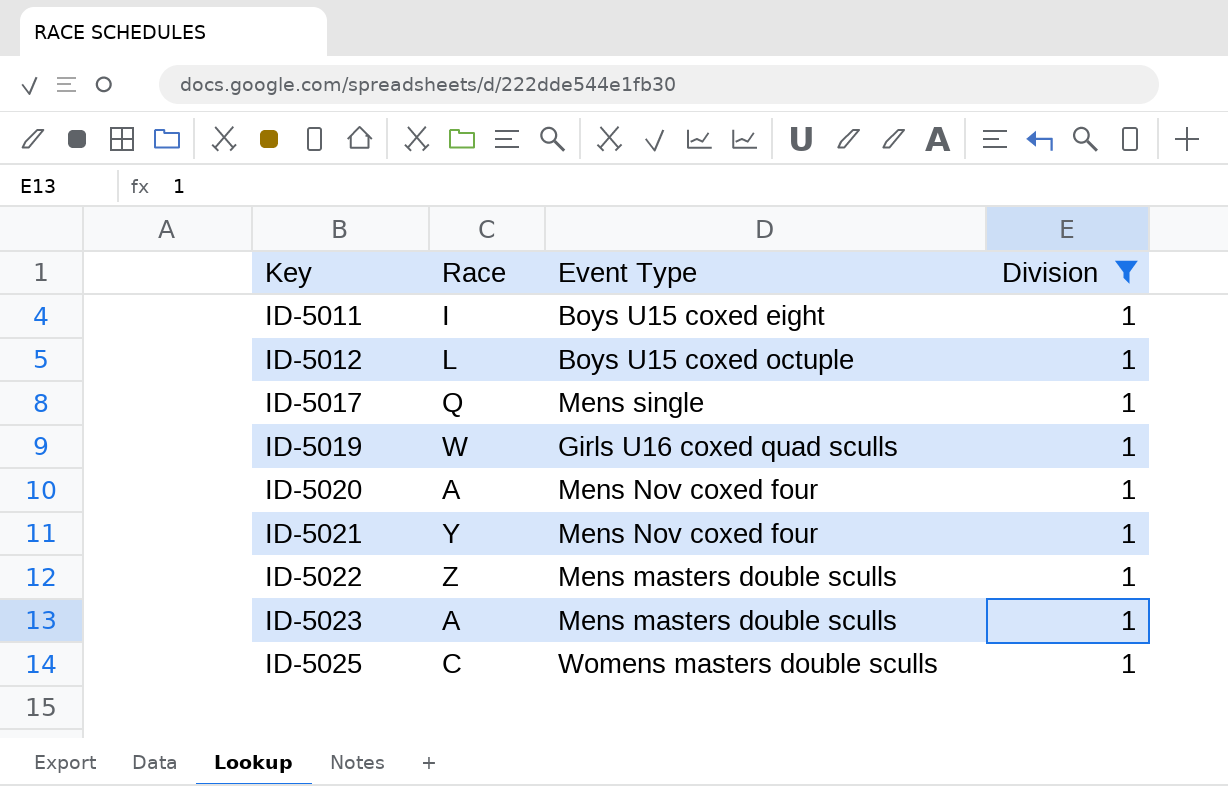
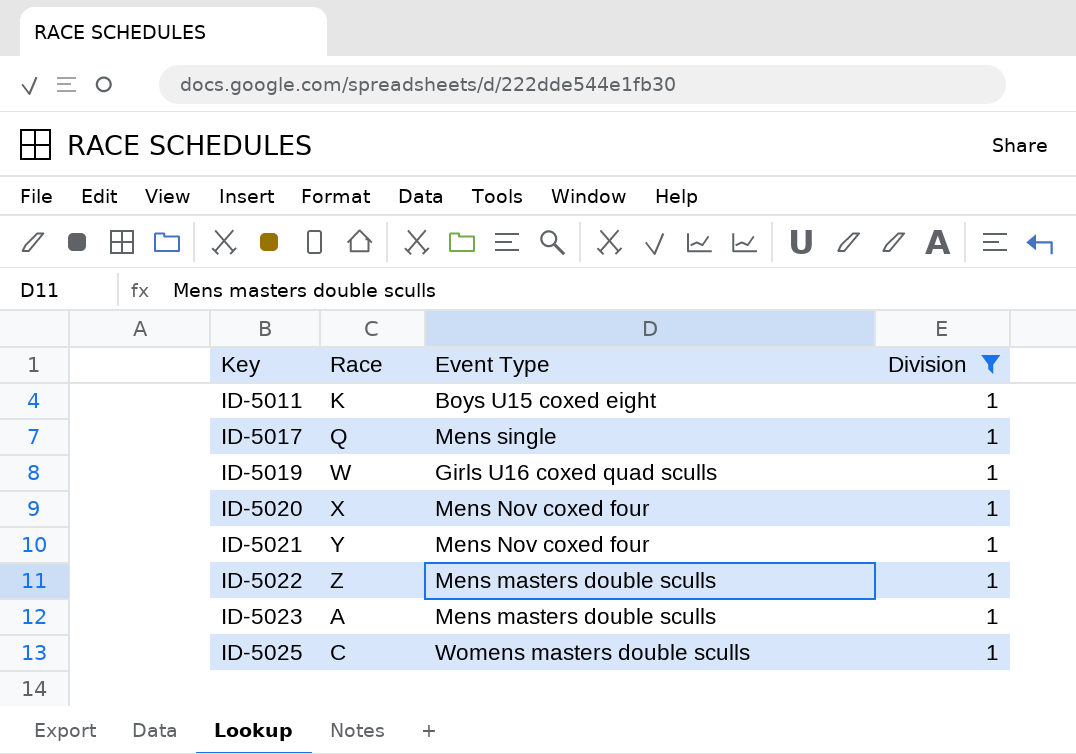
row ID-5012: L | Boys U15 coxed octuple | 1 -> none
ID-5011 | Race: I -> K
ID-5020 | Race: A -> X

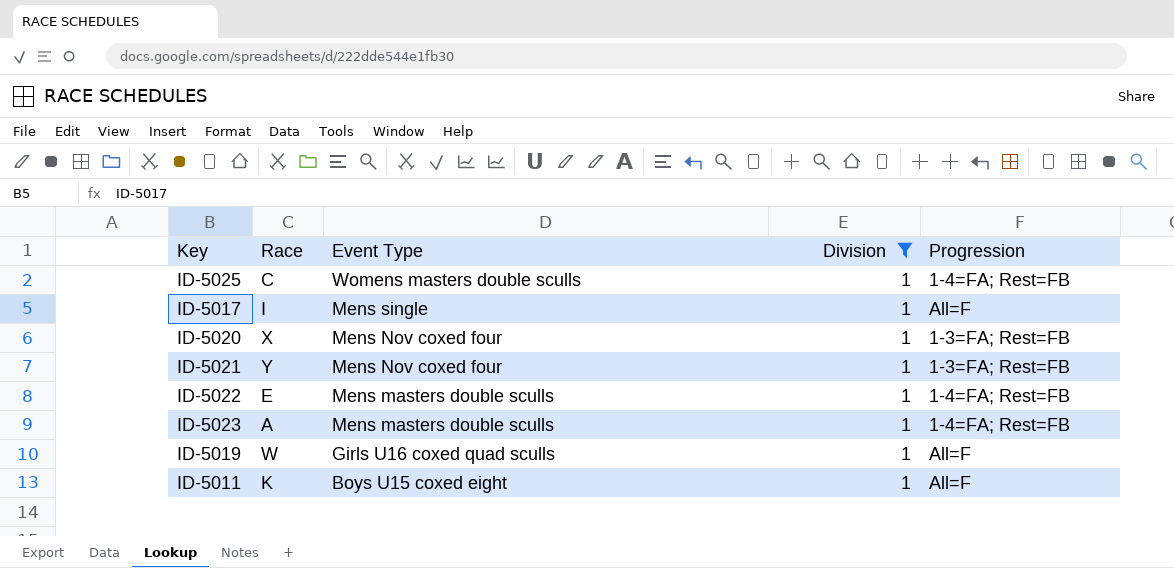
row order: Key ascending -> Event Type descending
column Progression | position: none -> 5
ID-5017 | Race: Q -> I
ID-5022 | Race: Z -> E

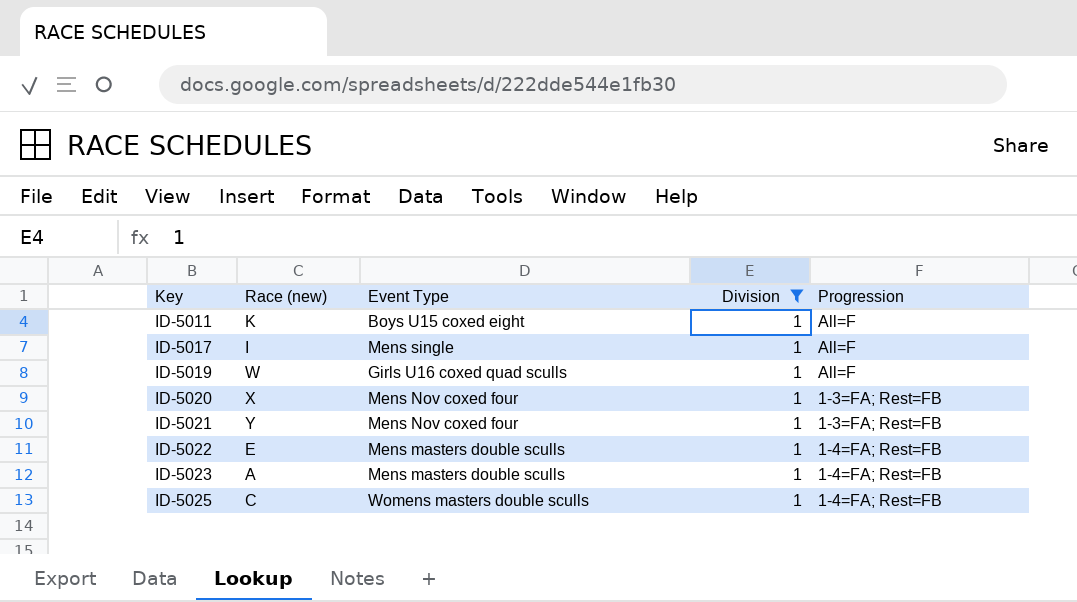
row order: Event Type descending -> Key ascending
column name: Race -> Race (new)

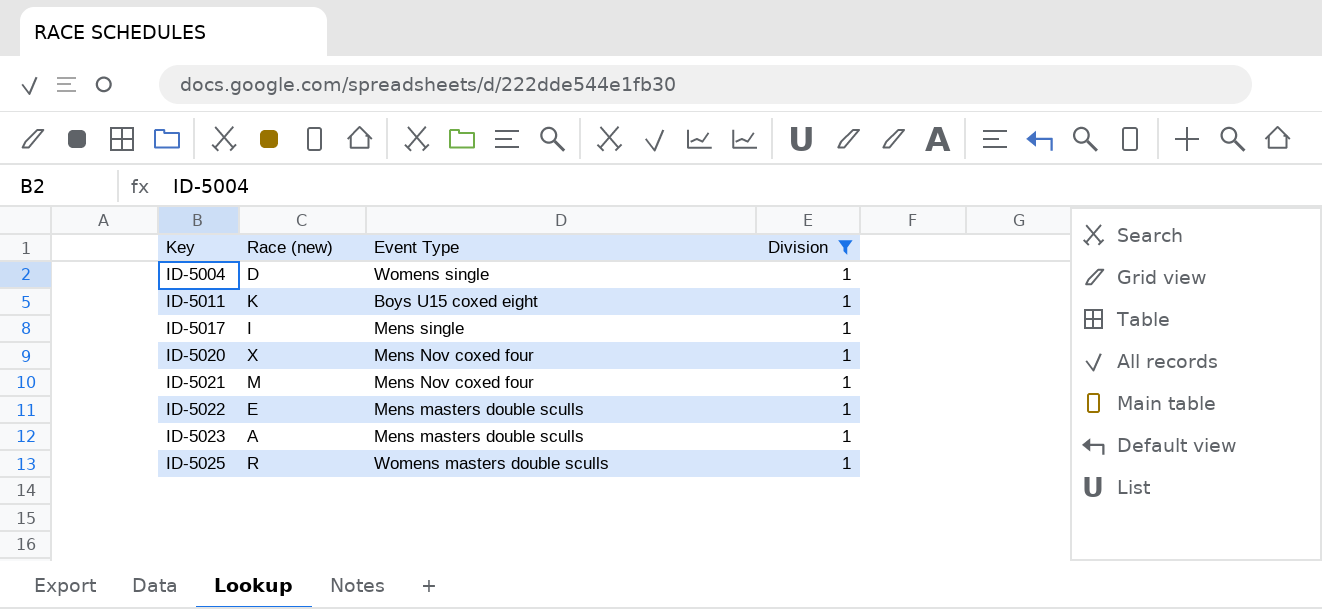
column Progression | position: 5 -> none
row ID-5019: W | Girls U16 coxed quad sculls | 1 | All=F -> none
row ID-5004: none -> D | Womens single | 1
ID-5021 | Race (new): Y -> M
ID-5025 | Race (new): C -> R

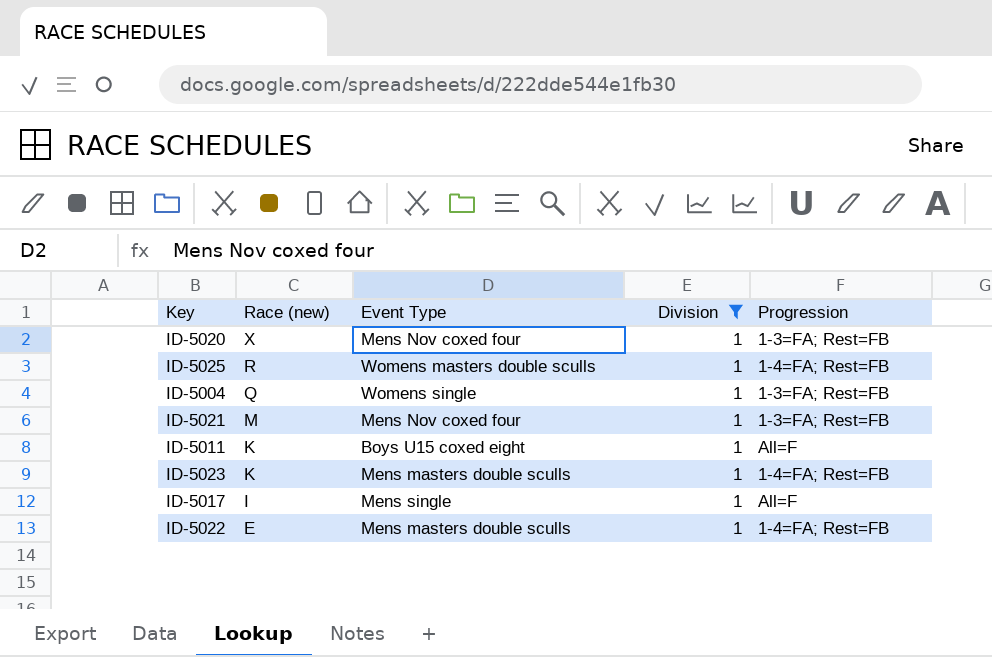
row order: Key ascending -> Race (new) descending
column Progression | position: none -> 5
ID-5004 | Race (new): D -> Q
ID-5023 | Race (new): A -> K

